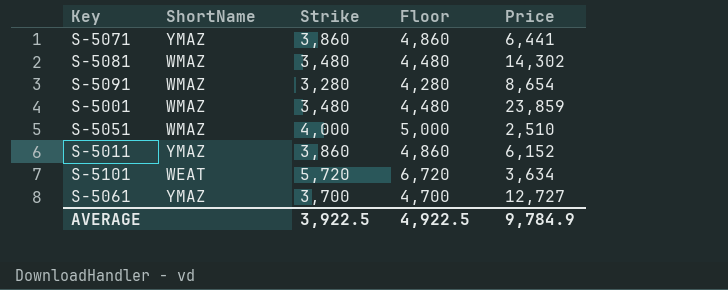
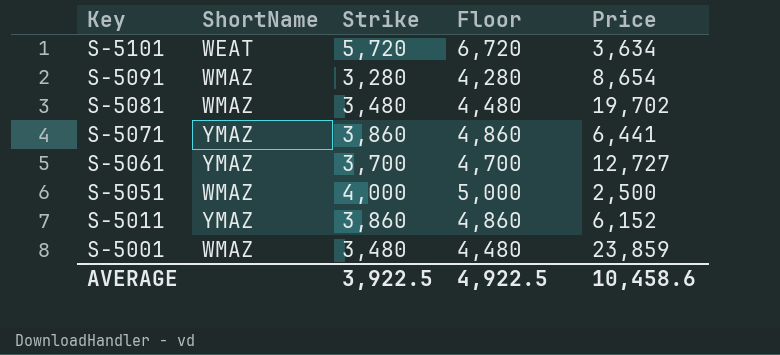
row order: none -> Key descending
S-5081 | Price: 14,302 -> 19,702
S-5051 | Price: 2,510 -> 2,500
AVERAGE | Price: 9,784.9 -> 10,458.6

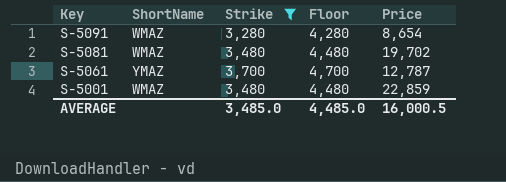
filter: none -> Strike <= 3,700
S-5061 | Price: 12,727 -> 12,787
S-5001 | Price: 23,859 -> 22,859
AVERAGE | Strike: 3,922.5 -> 3,485.0
AVERAGE | Floor: 4,922.5 -> 4,485.0
AVERAGE | Price: 10,458.6 -> 16,000.5

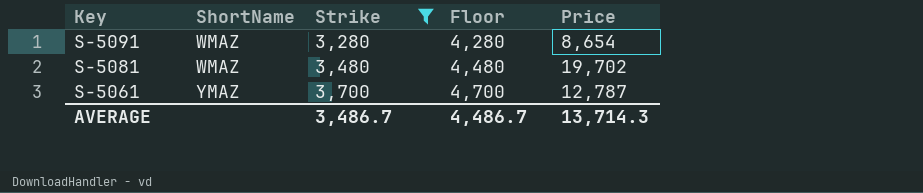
row S-5001: WMAZ | 3,480 | 4,480 | 22,859 -> none
AVERAGE | Strike: 3,485.0 -> 3,486.7
AVERAGE | Floor: 4,485.0 -> 4,486.7
AVERAGE | Price: 16,000.5 -> 13,714.3

